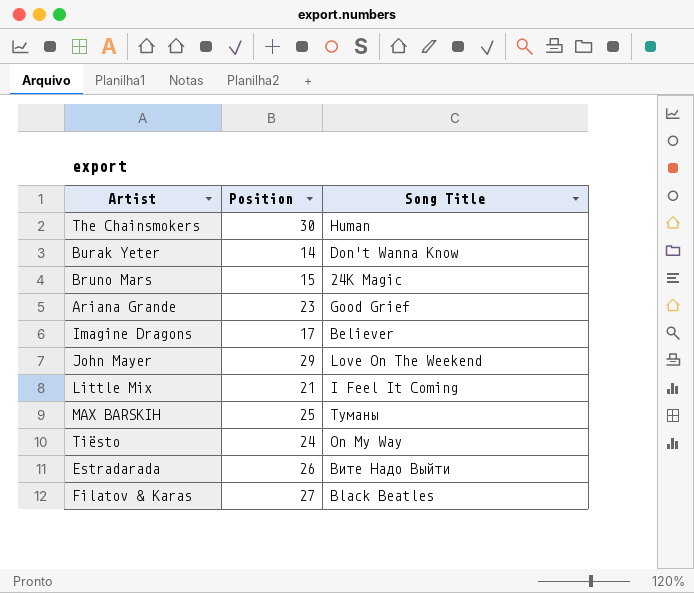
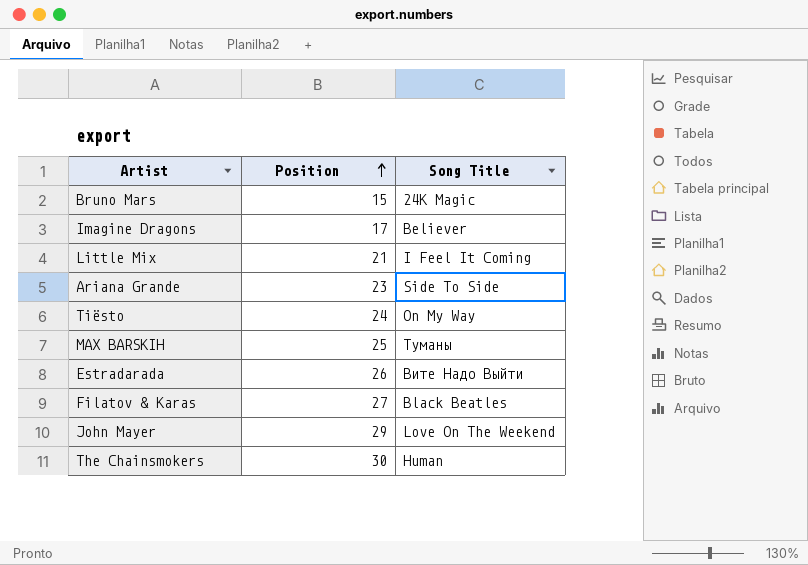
row order: none -> Position ascending
row Burak Yeter: 14 | Don't Wanna Know -> none
Ariana Grande | Song Title: Good Grief -> Side To Side

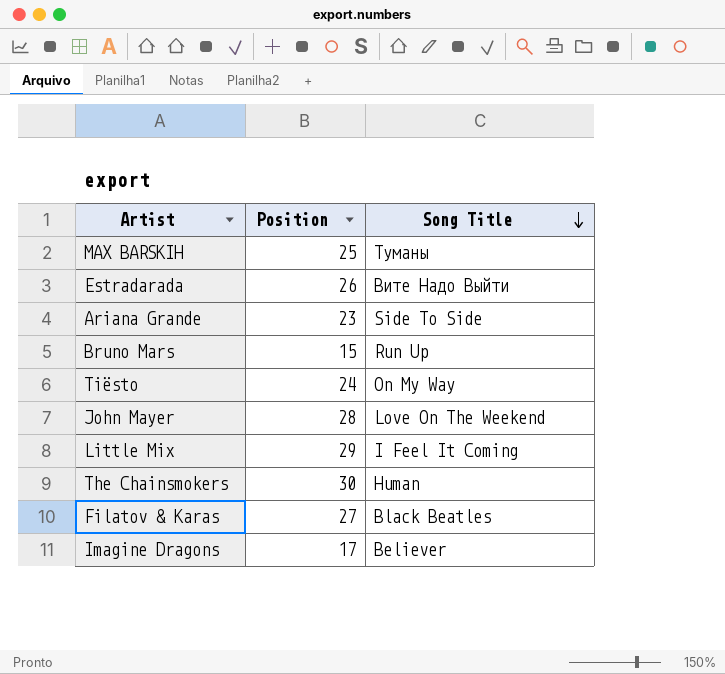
row order: Position ascending -> Song Title descending
Bruno Mars | Song Title: 24K Magic -> Run Up
John Mayer | Position: 29 -> 28
Little Mix | Position: 21 -> 29

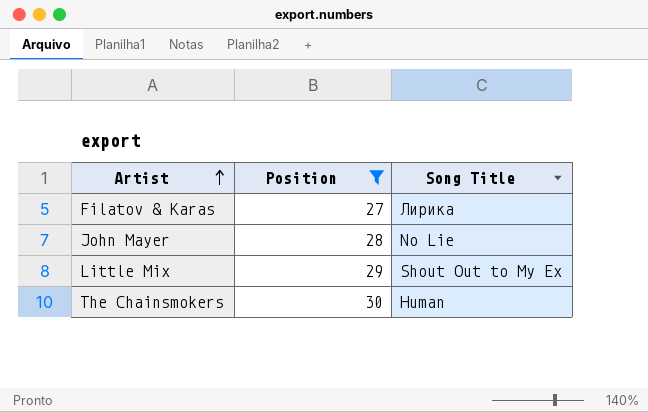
filter: none -> Position >= 27
row order: Song Title descending -> Artist ascending
Filatov & Karas | Song Title: Black Beatles -> Лирика
John Mayer | Song Title: Love On The Weekend -> No Lie
Little Mix | Song Title: I Feel It Coming -> Shout Out to My Ex

